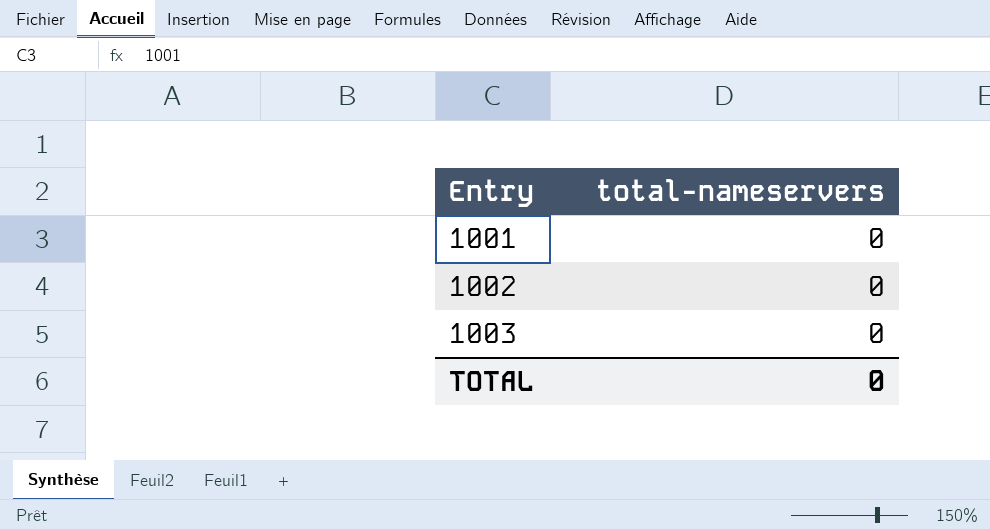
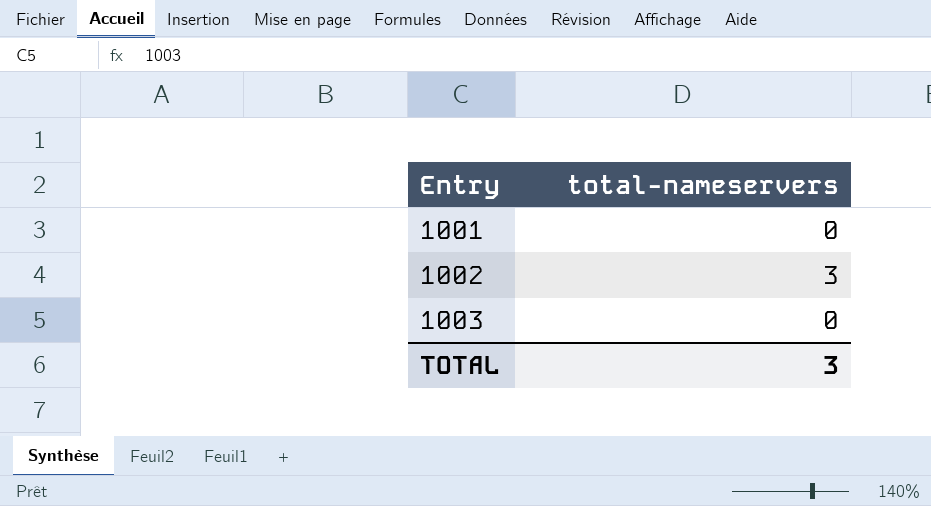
1002 | total-nameservers: 0 -> 3
TOTAL | total-nameservers: 0 -> 3

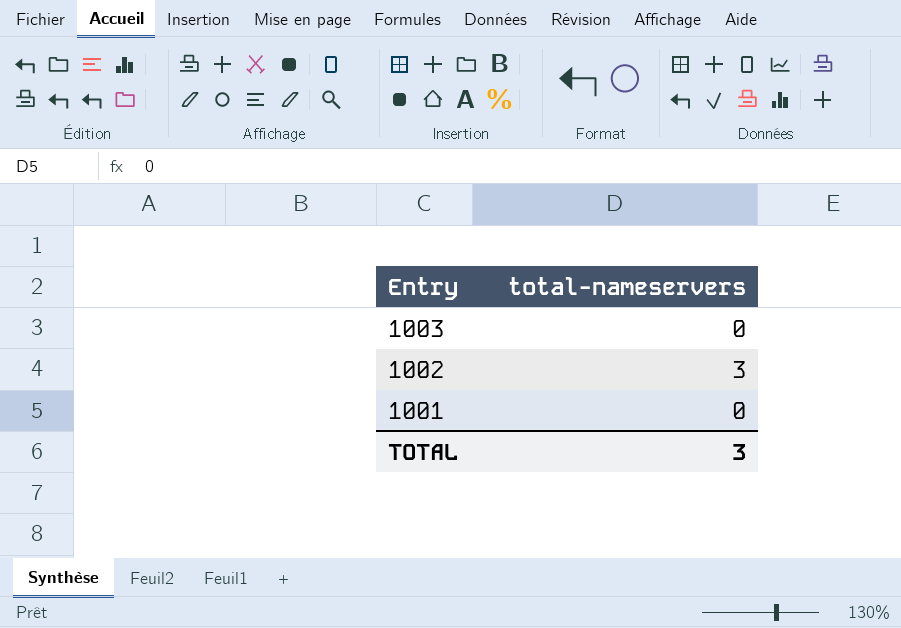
row order: Entry ascending -> Entry descending

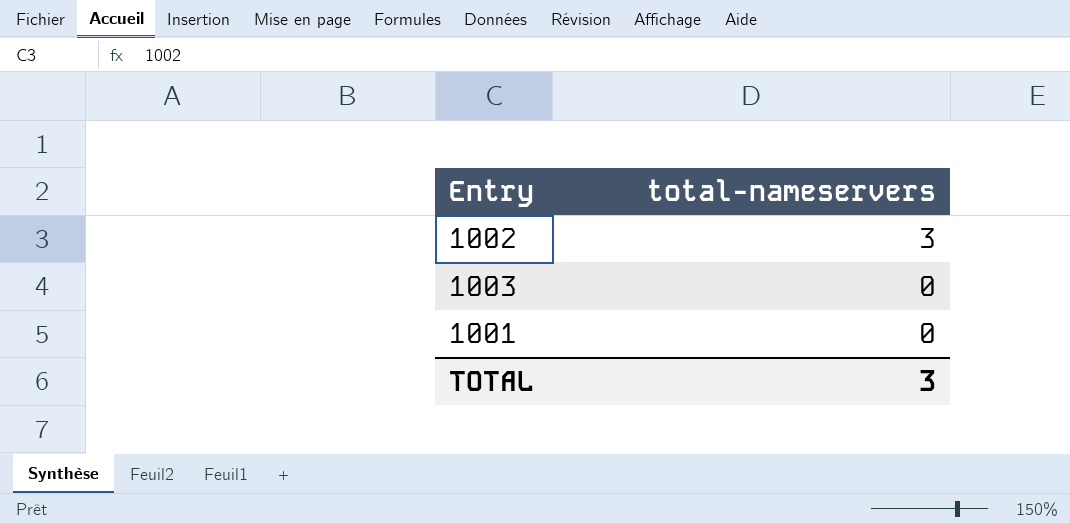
row order: Entry descending -> total-nameservers descending

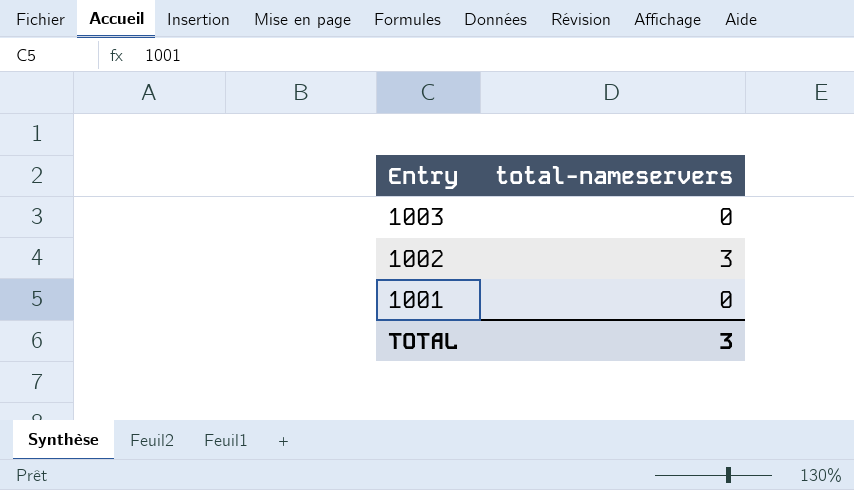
row order: total-nameservers descending -> Entry descending

